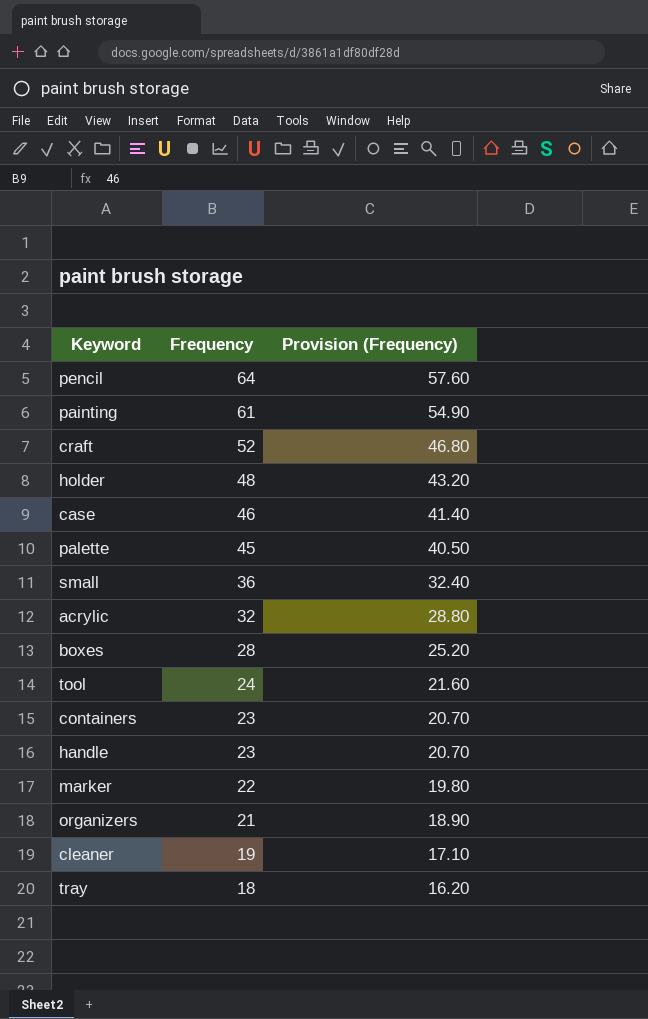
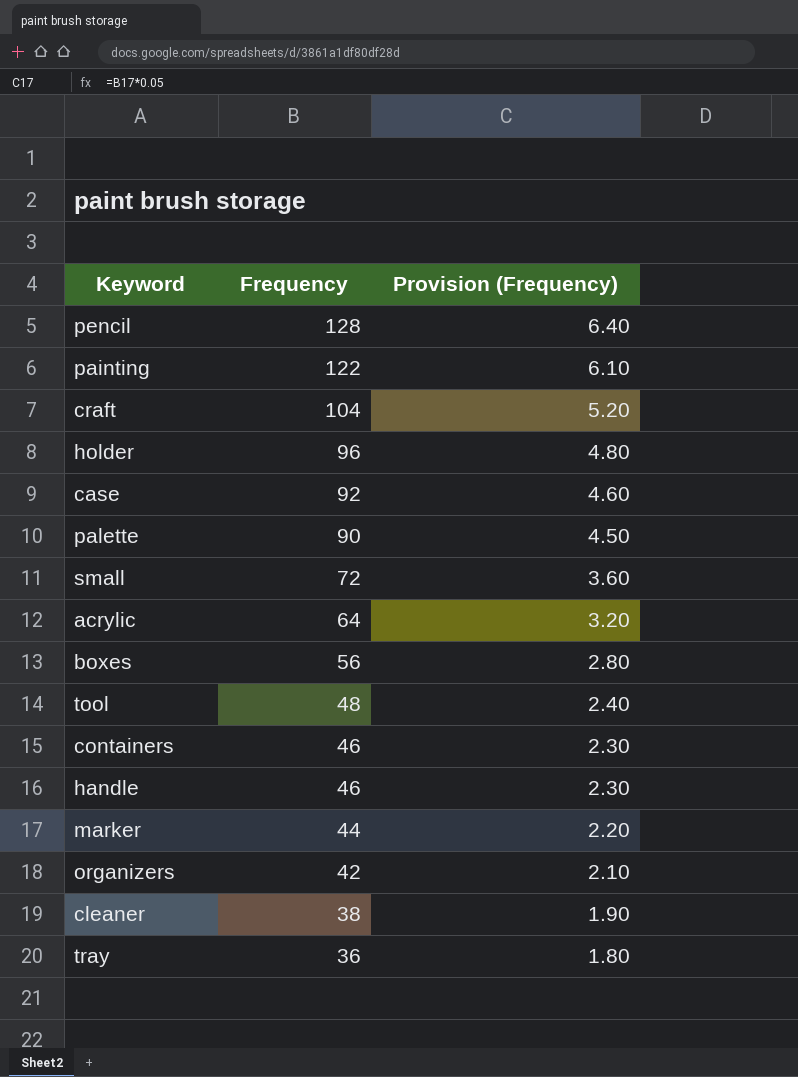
column Provision (Frequency) | formula: [Frequency] * 0.9 -> [Frequency] * 0.05
pencil | Frequency: 64 -> 128
painting | Frequency: 61 -> 122
craft | Frequency: 52 -> 104
holder | Frequency: 48 -> 96
case | Frequency: 46 -> 92
palette | Frequency: 45 -> 90
small | Frequency: 36 -> 72
acrylic | Frequency: 32 -> 64
boxes | Frequency: 28 -> 56
tool | Frequency: 24 -> 48
containers | Frequency: 23 -> 46
handle | Frequency: 23 -> 46
marker | Frequency: 22 -> 44
organizers | Frequency: 21 -> 42
cleaner | Frequency: 19 -> 38
tray | Frequency: 18 -> 36

